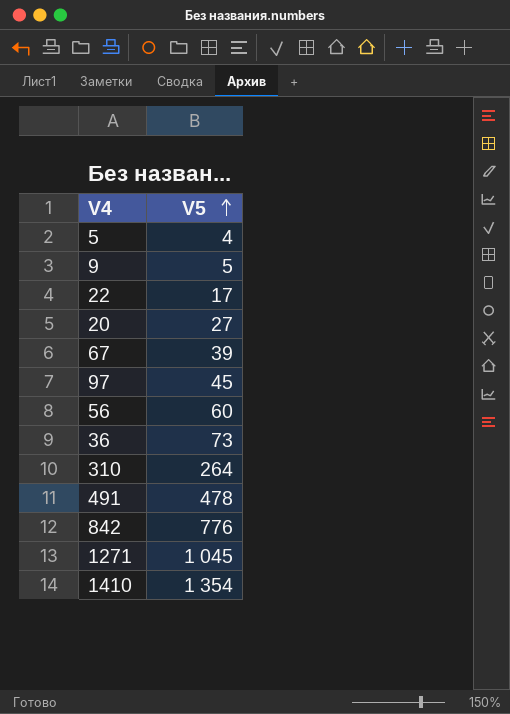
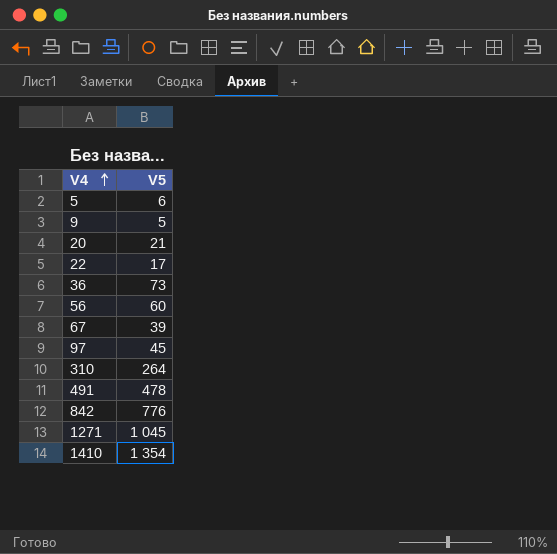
row order: V5 ascending -> V4 ascending
5 | V5: 4 -> 6
20 | V5: 27 -> 21

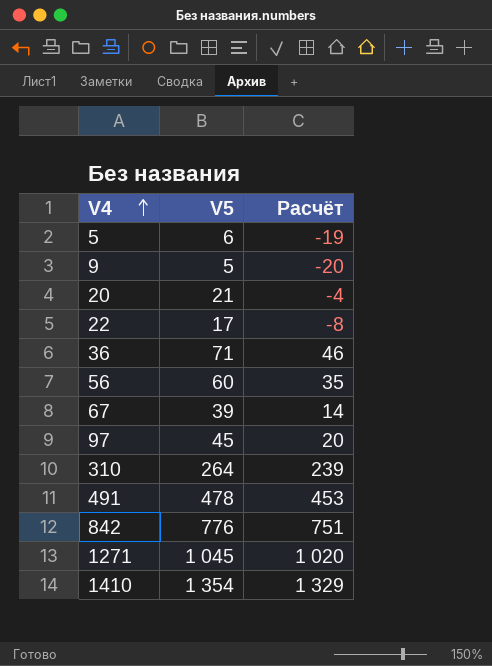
column Расчёт | formula: none -> [V5] - 25
36 | V5: 73 -> 71

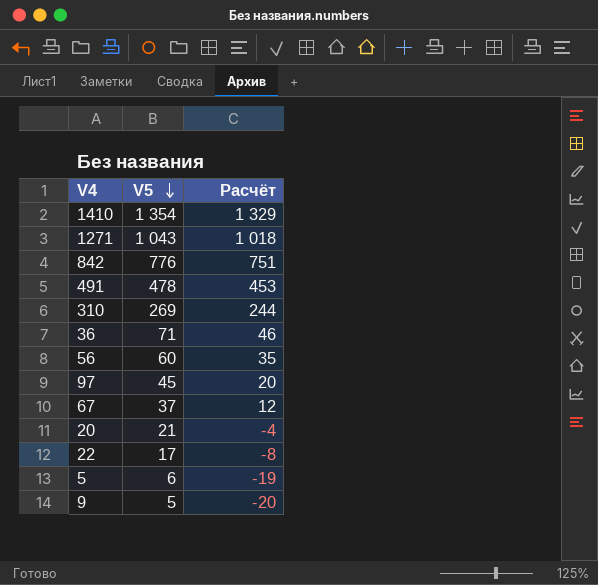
row order: V4 ascending -> V5 descending
1271 | V5: 1 045 -> 1 043
1271 | Расчёт: 1 020 -> 1 018
310 | V5: 264 -> 269
310 | Расчёт: 239 -> 244
67 | V5: 39 -> 37
67 | Расчёт: 14 -> 12

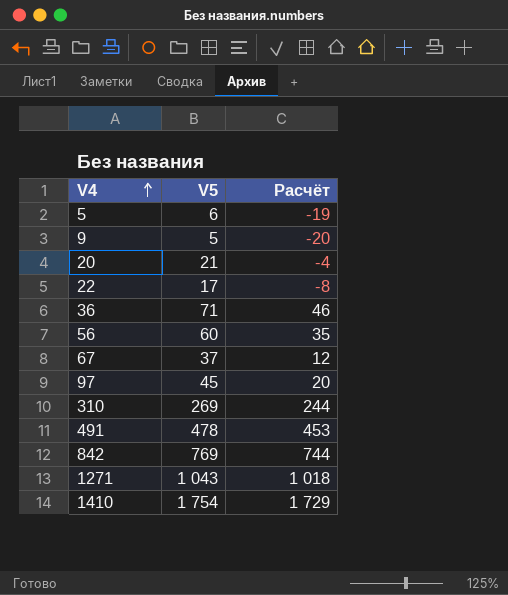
row order: V5 descending -> V4 ascending
842 | V5: 776 -> 769
842 | Расчёт: 751 -> 744
1410 | V5: 1 354 -> 1 754
1410 | Расчёт: 1 329 -> 1 729

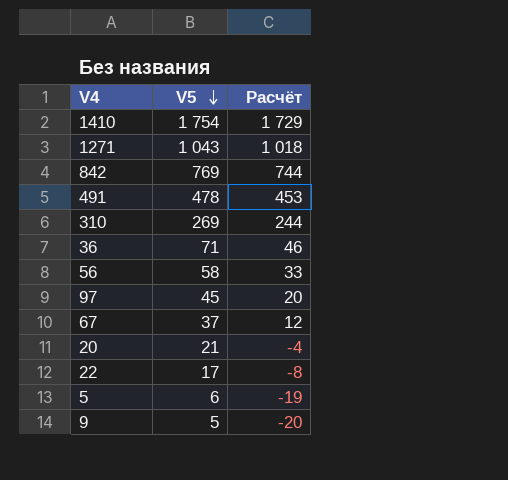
row order: V4 ascending -> V5 descending
56 | V5: 60 -> 58
56 | Расчёт: 35 -> 33

